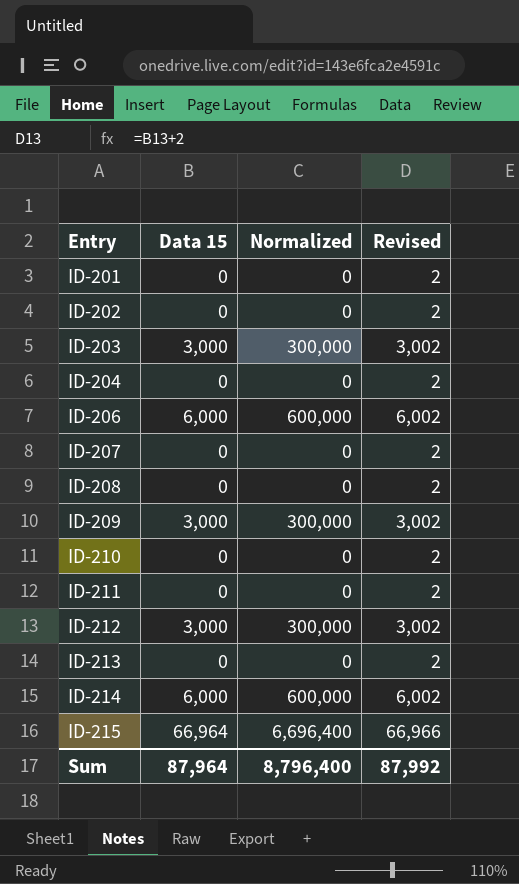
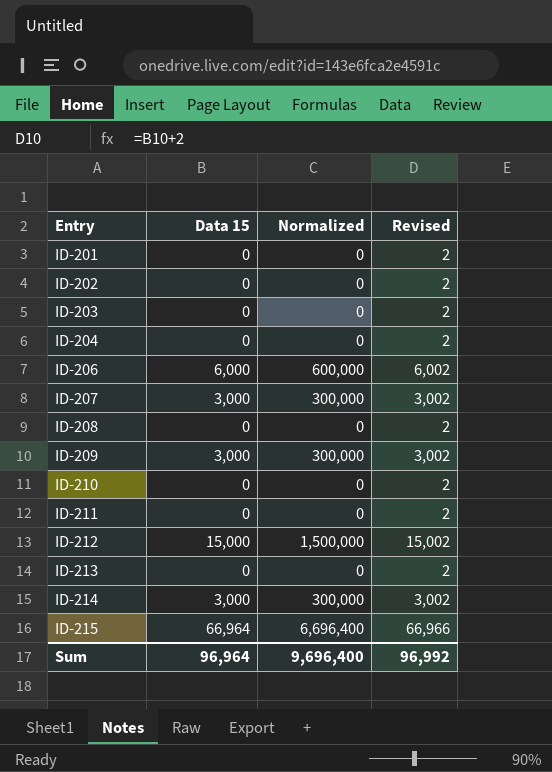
ID-203 | Data 15: 3,000 -> 0
ID-203 | Normalized: 300,000 -> 0
ID-203 | Revised: 3,002 -> 2
ID-207 | Data 15: 0 -> 3,000
ID-207 | Normalized: 0 -> 300,000
ID-207 | Revised: 2 -> 3,002
ID-212 | Data 15: 3,000 -> 15,000
ID-212 | Normalized: 300,000 -> 1,500,000
ID-212 | Revised: 3,002 -> 15,002
ID-214 | Data 15: 6,000 -> 3,000
ID-214 | Normalized: 600,000 -> 300,000
ID-214 | Revised: 6,002 -> 3,002
Sum | Data 15: 87,964 -> 96,964
Sum | Normalized: 8,796,400 -> 9,696,400
Sum | Revised: 87,992 -> 96,992

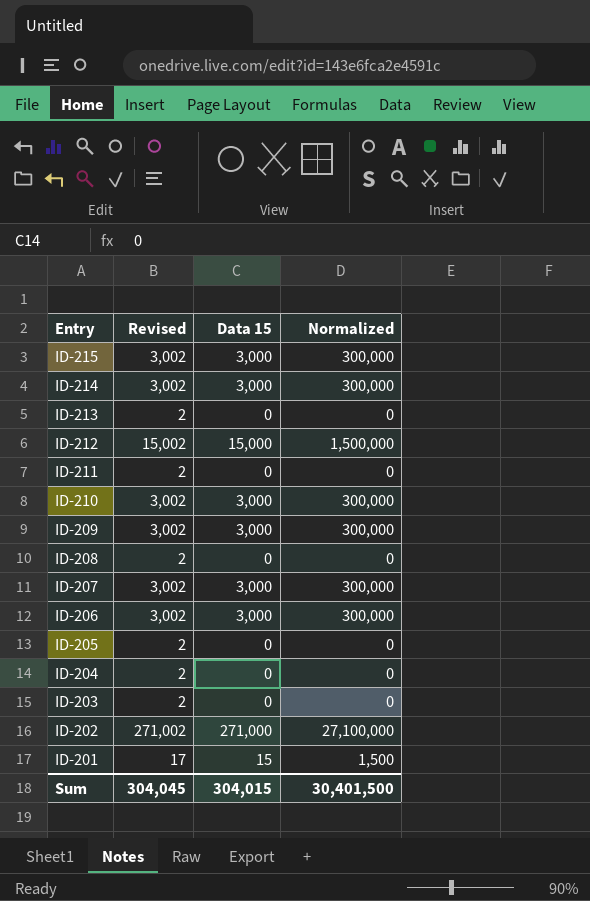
row order: Entry ascending -> Entry descending
column Revised | position: 4 -> 2
ID-215 | Revised: 66,966 -> 3,002
ID-215 | Data 15: 66,964 -> 3,000
ID-215 | Normalized: 6,696,400 -> 300,000
ID-210 | Revised: 2 -> 3,002
ID-210 | Data 15: 0 -> 3,000
ID-210 | Normalized: 0 -> 300,000
ID-206 | Revised: 6,002 -> 3,002
ID-206 | Data 15: 6,000 -> 3,000
ID-206 | Normalized: 600,000 -> 300,000
row ID-205: none -> 2 | 0 | 0
ID-202 | Revised: 2 -> 271,002
ID-202 | Data 15: 0 -> 271,000
ID-202 | Normalized: 0 -> 27,100,000
ID-201 | Revised: 2 -> 17
ID-201 | Data 15: 0 -> 15
ID-201 | Normalized: 0 -> 1,500
Sum | Revised: 96,992 -> 304,045
Sum | Data 15: 96,964 -> 304,015
Sum | Normalized: 9,696,400 -> 30,401,500

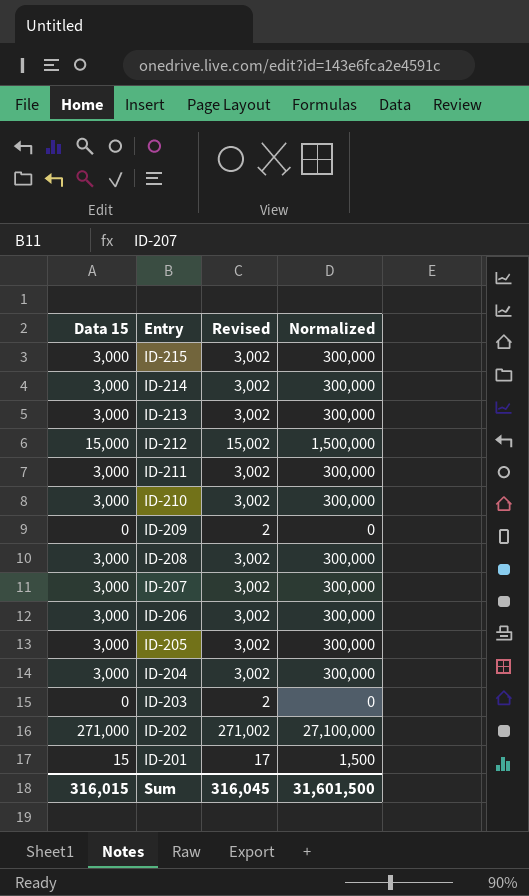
column Data 15 | position: 3 -> 1
ID-213 | Data 15: 0 -> 3,000
ID-213 | Revised: 2 -> 3,002
ID-213 | Normalized: 0 -> 300,000
ID-211 | Data 15: 0 -> 3,000
ID-211 | Revised: 2 -> 3,002
ID-211 | Normalized: 0 -> 300,000
ID-209 | Data 15: 3,000 -> 0
ID-209 | Revised: 3,002 -> 2
ID-209 | Normalized: 300,000 -> 0
ID-208 | Data 15: 0 -> 3,000
ID-208 | Revised: 2 -> 3,002
ID-208 | Normalized: 0 -> 300,000
ID-205 | Data 15: 0 -> 3,000
ID-205 | Revised: 2 -> 3,002
ID-205 | Normalized: 0 -> 300,000
ID-204 | Data 15: 0 -> 3,000
ID-204 | Revised: 2 -> 3,002
ID-204 | Normalized: 0 -> 300,000
Sum | Data 15: 304,015 -> 316,015
Sum | Revised: 304,045 -> 316,045
Sum | Normalized: 30,401,500 -> 31,601,500

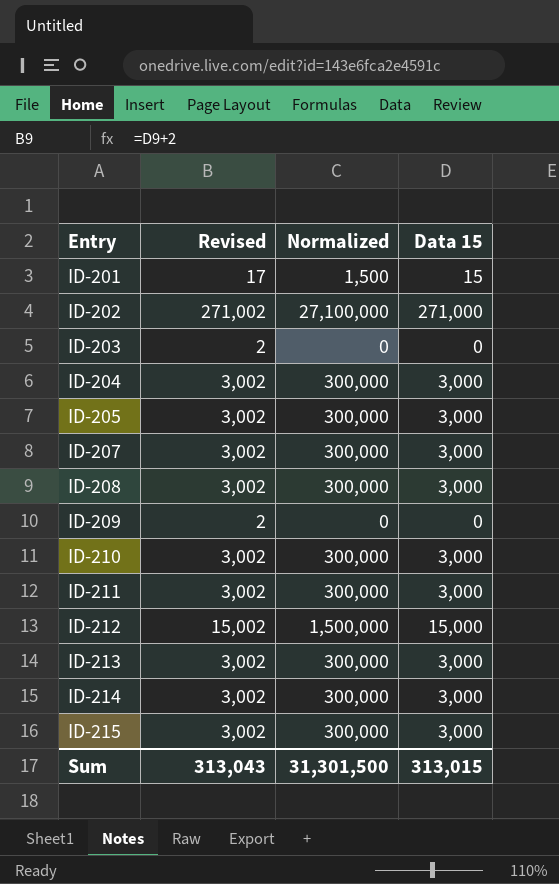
row order: Entry descending -> Entry ascending
column Data 15 | position: 1 -> 4
row ID-206: 3,000 | 3,002 | 300,000 -> none
Sum | Revised: 316,045 -> 313,043
Sum | Normalized: 31,601,500 -> 31,301,500
Sum | Data 15: 316,015 -> 313,015

